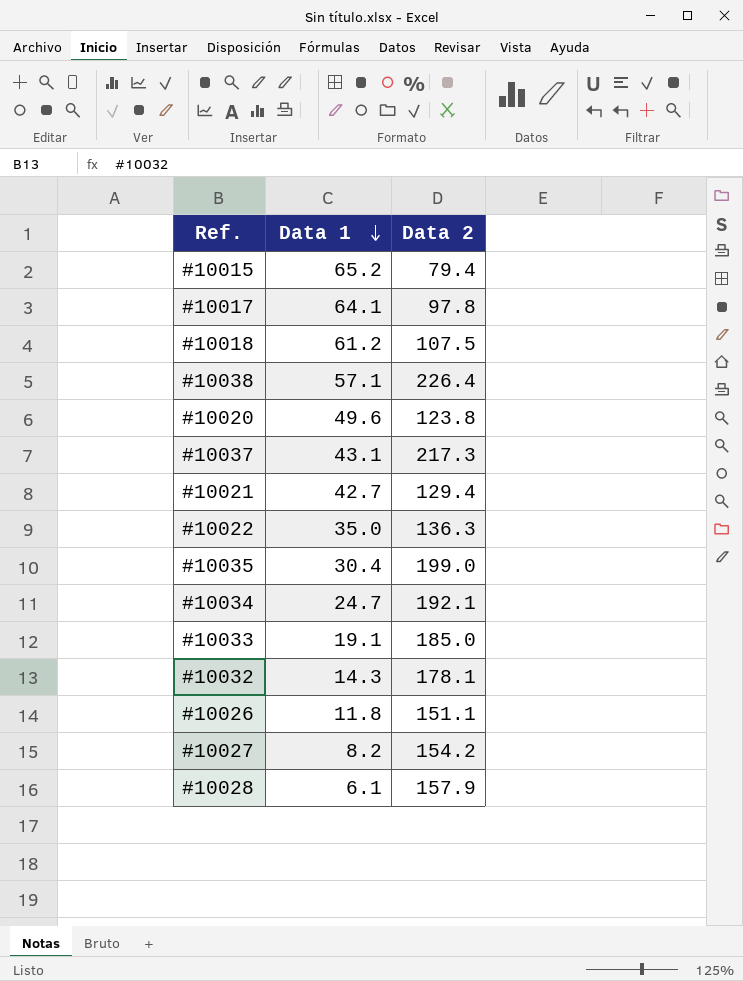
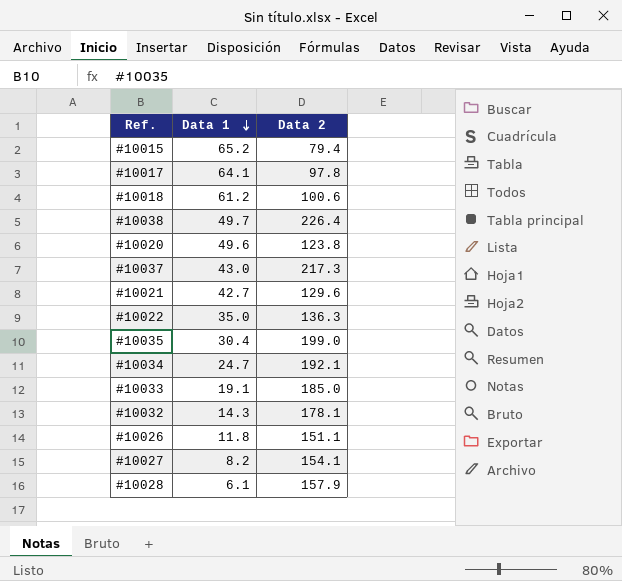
#10018 | Data 2: 107.5 -> 100.6
#10038 | Data 1: 57.1 -> 49.7
#10037 | Data 1: 43.1 -> 43.0
#10021 | Data 2: 129.4 -> 129.6
#10027 | Data 2: 154.2 -> 154.1

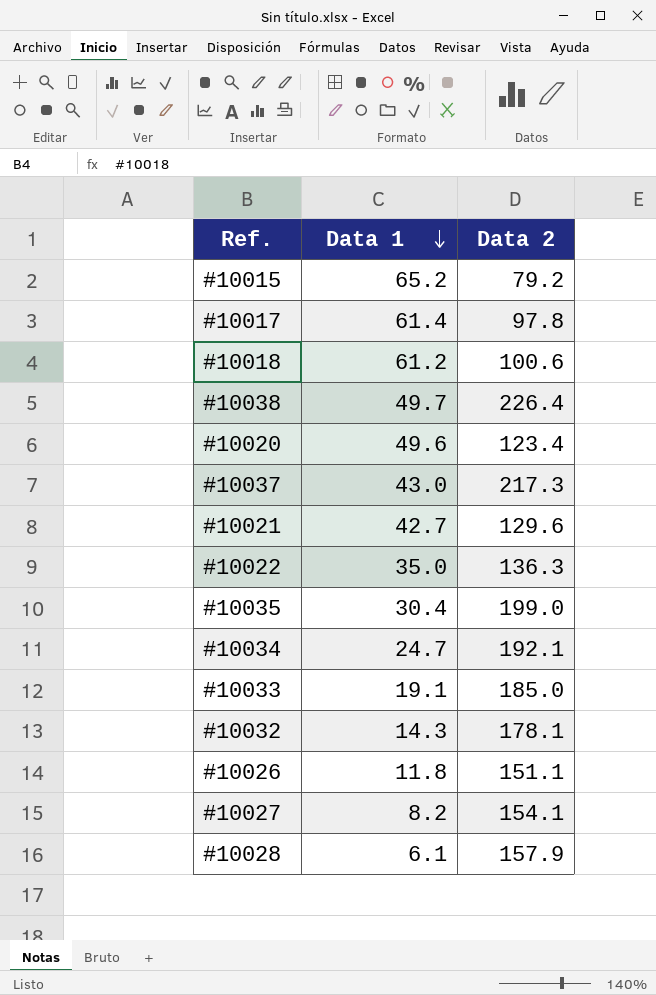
#10015 | Data 2: 79.4 -> 79.2
#10017 | Data 1: 64.1 -> 61.4
#10020 | Data 2: 123.8 -> 123.4

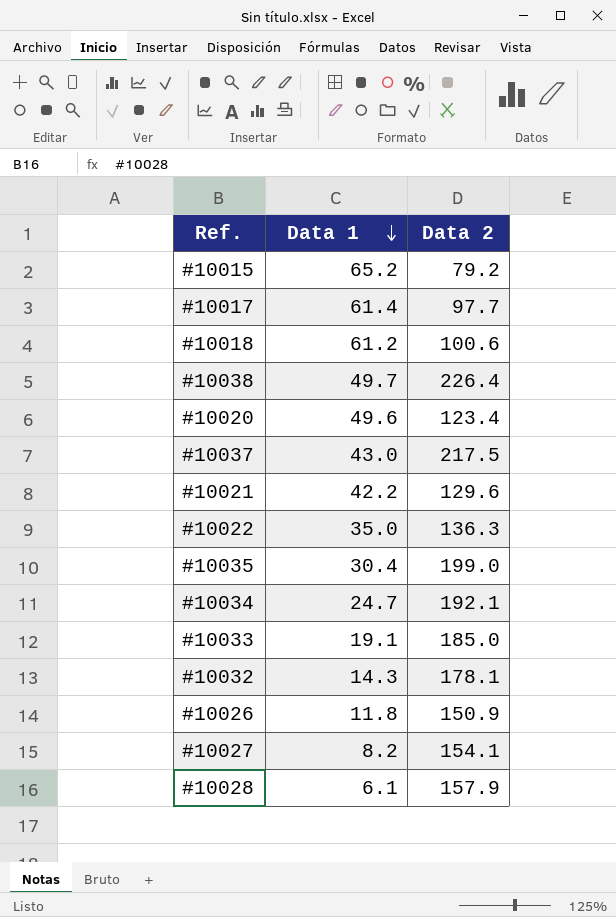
#10017 | Data 2: 97.8 -> 97.7
#10037 | Data 2: 217.3 -> 217.5
#10021 | Data 1: 42.7 -> 42.2
#10026 | Data 2: 151.1 -> 150.9

